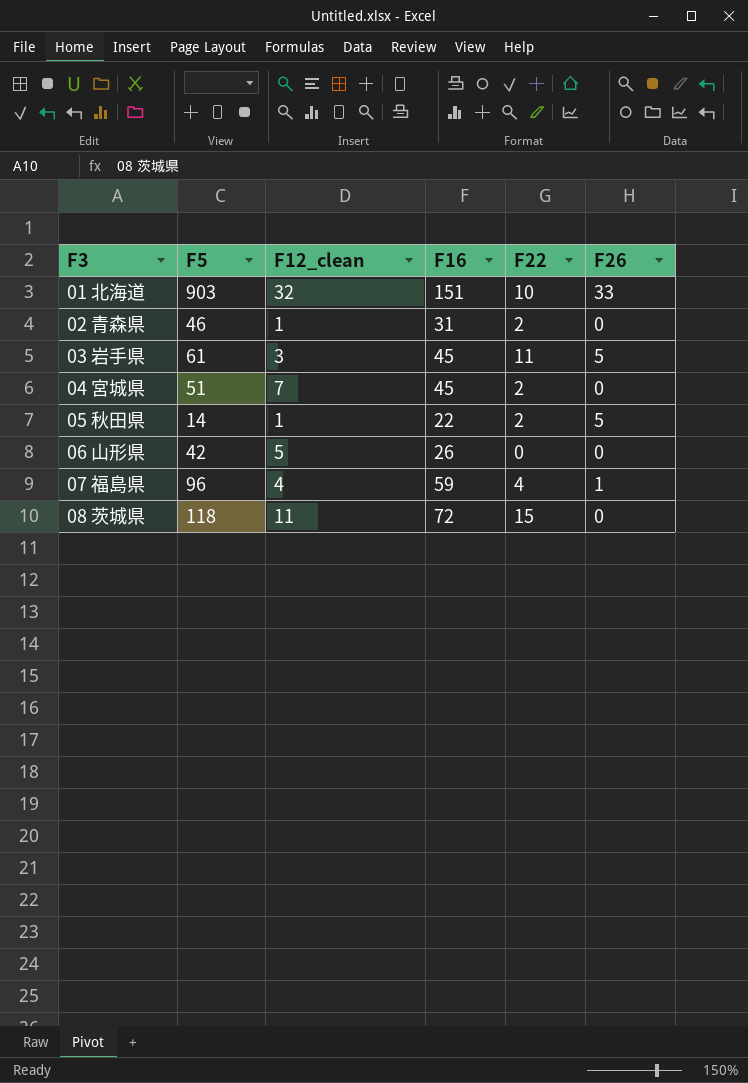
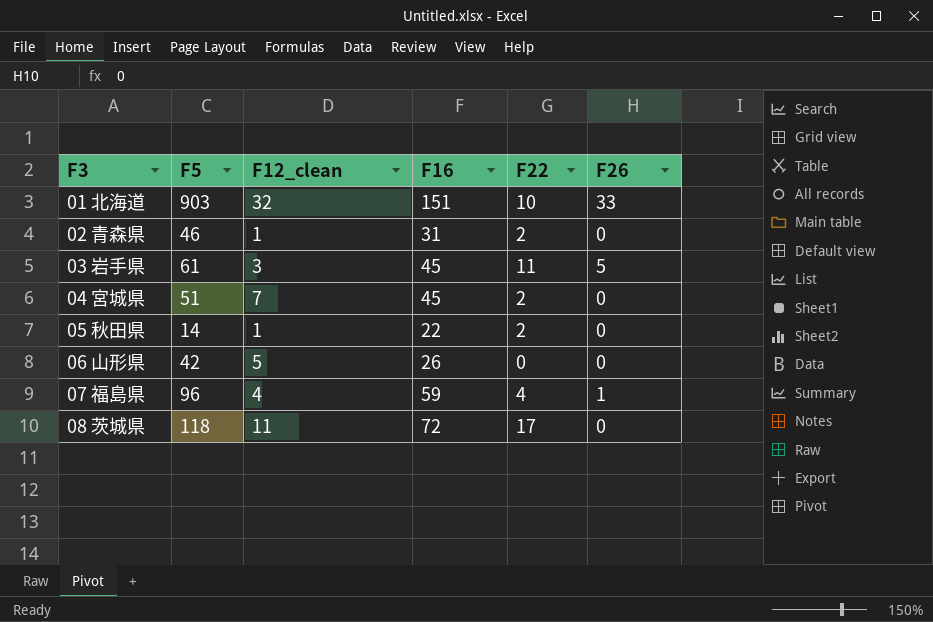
05 秋田県 | F26: 5 -> 0
08 茨城県 | F22: 15 -> 17

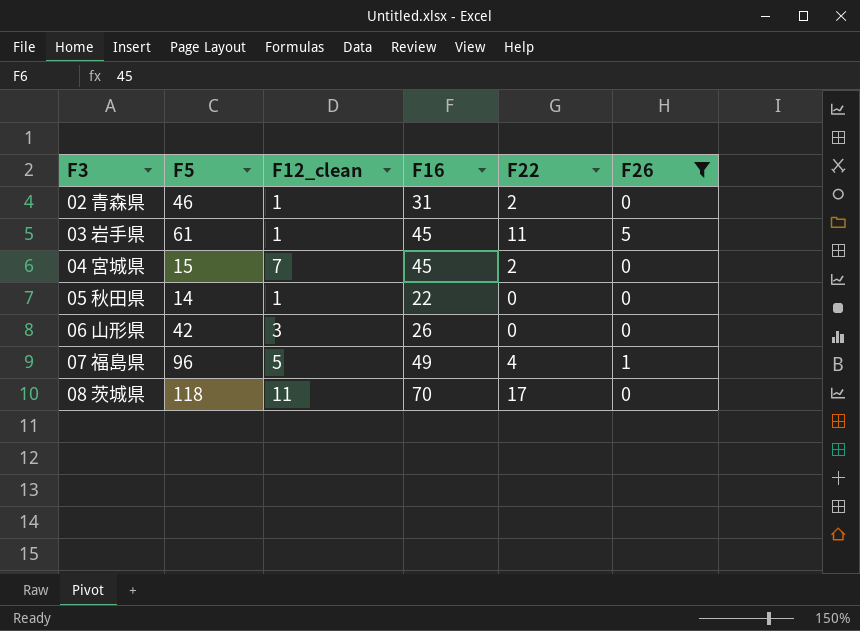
filter: none -> F26 != 33
03 岩手県 | F12_clean: 3 -> 1
04 宮城県 | F5: 51 -> 15
05 秋田県 | F22: 2 -> 0
06 山形県 | F12_clean: 5 -> 3
07 福島県 | F12_clean: 4 -> 5
07 福島県 | F16: 59 -> 49
08 茨城県 | F16: 72 -> 70

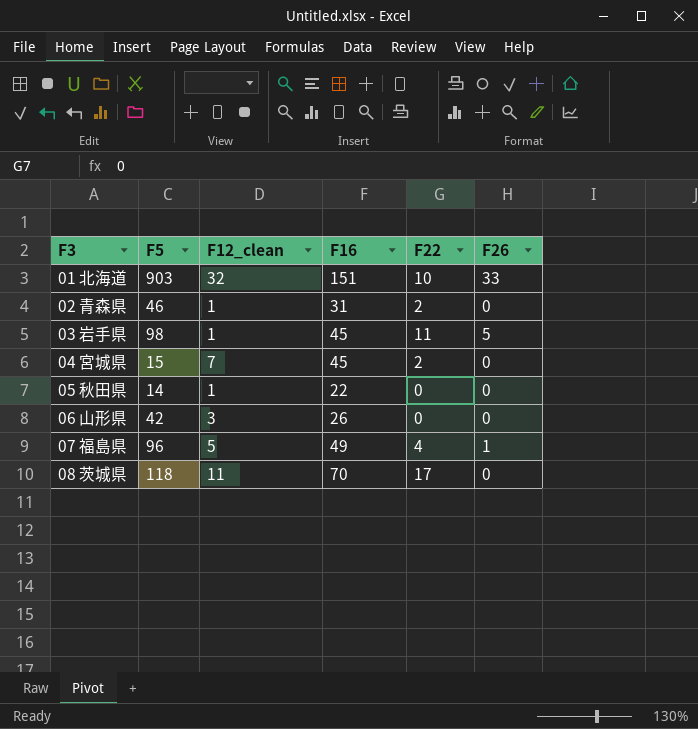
filter: F26 != 33 -> none
03 岩手県 | F5: 61 -> 98

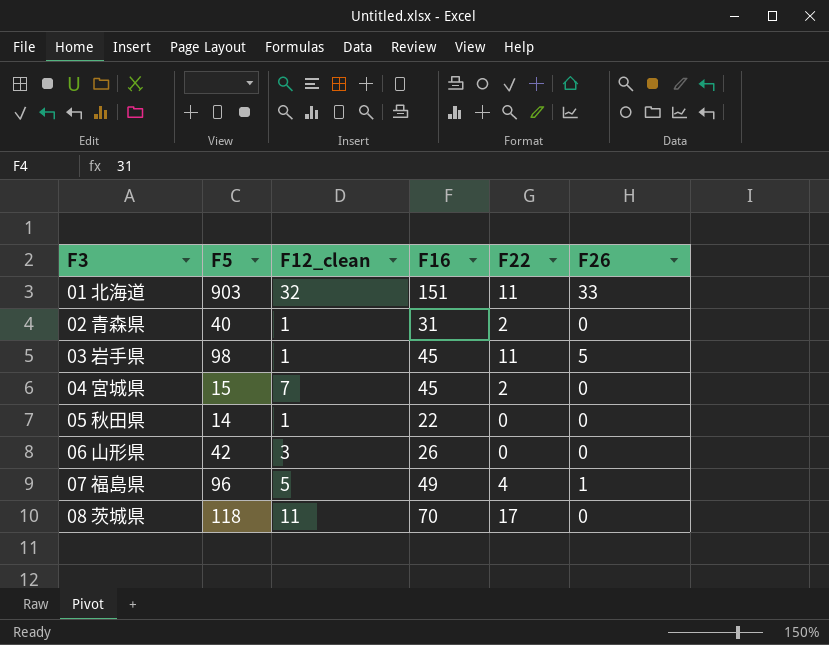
01 北海道 | F22: 10 -> 11
02 青森県 | F5: 46 -> 40

